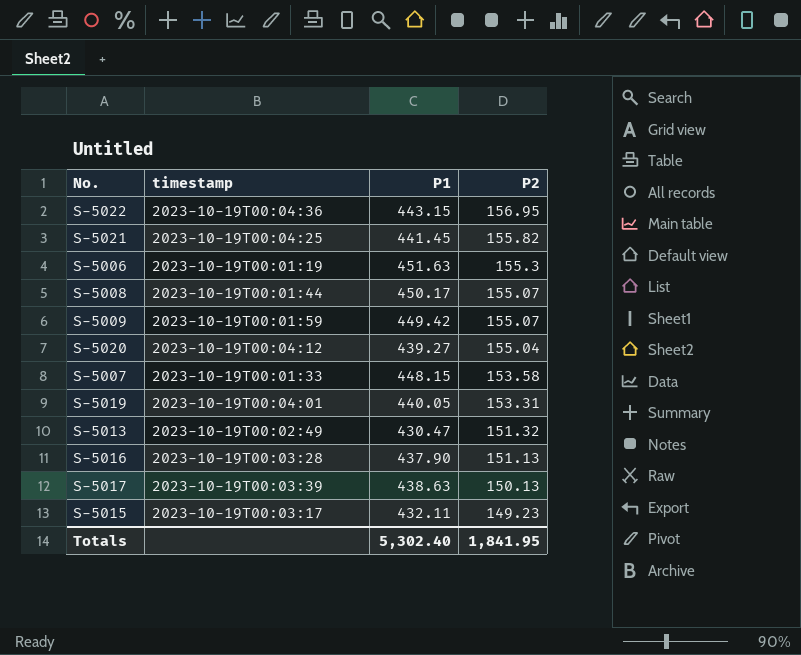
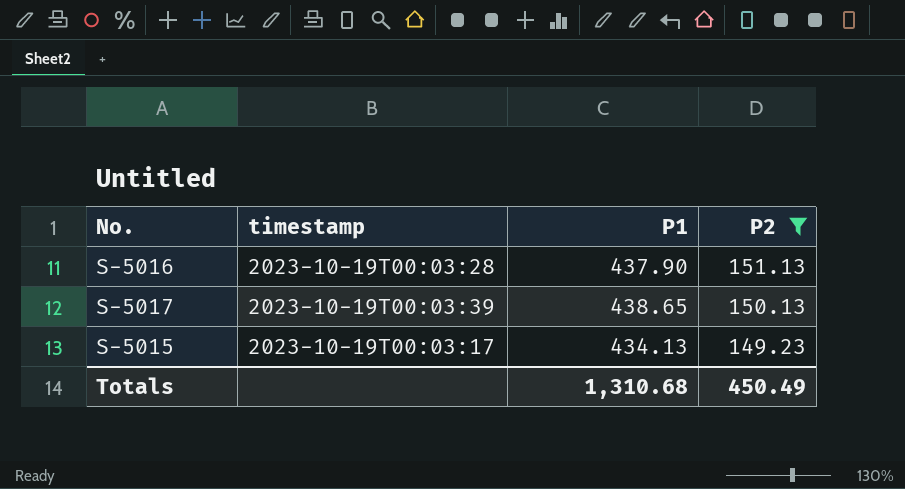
filter: none -> P2 <= 151.13
S-5017 | P1: 438.63 -> 438.65
S-5015 | P1: 432.11 -> 434.13
Totals | P1: 5,302.40 -> 1,310.68
Totals | P2: 1,841.95 -> 450.49

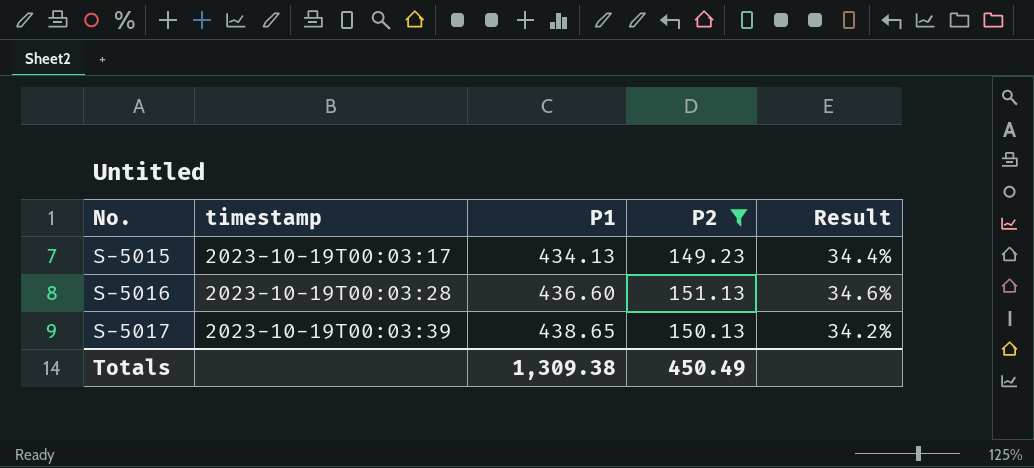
row order: P2 descending -> No. ascending
column Result | formula: none -> [P2] / [P1]
S-5016 | P1: 437.90 -> 436.60
Totals | P1: 1,310.68 -> 1,309.38

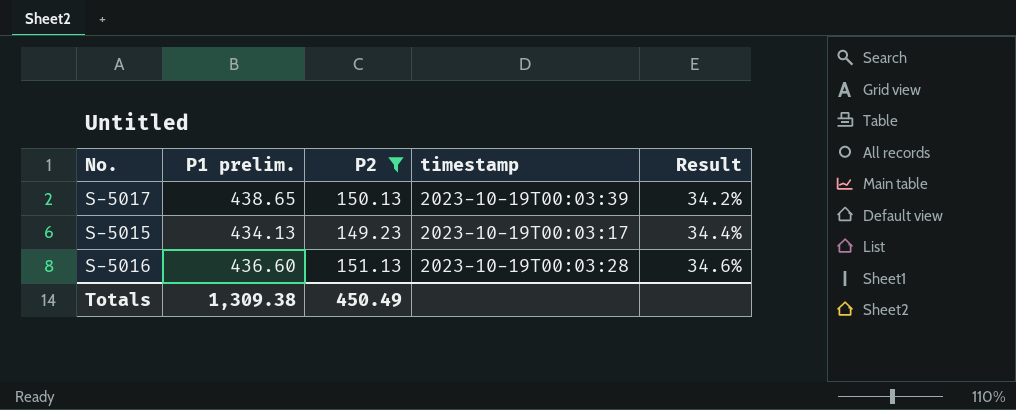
row order: No. ascending -> Result ascending
column name: P1 -> P1 prelim.
column timestamp | position: 2 -> 4

